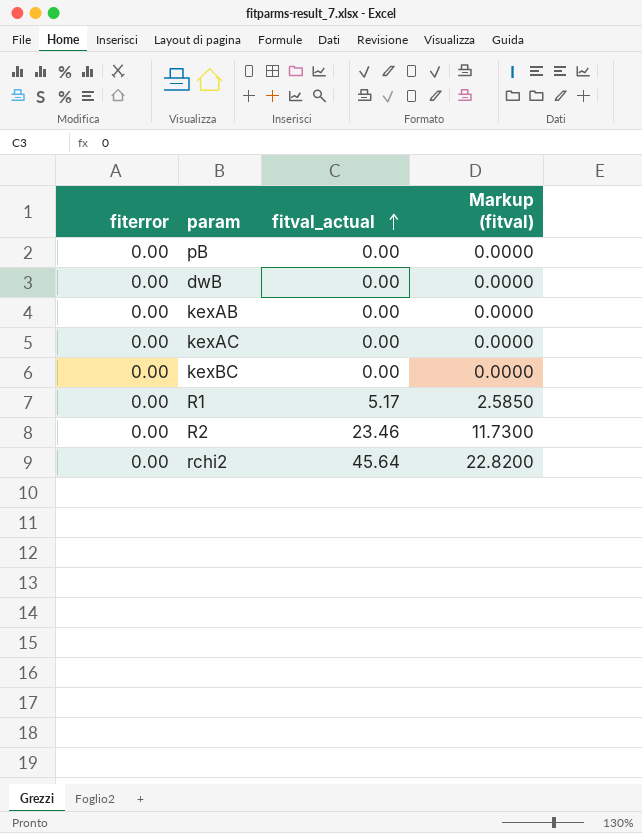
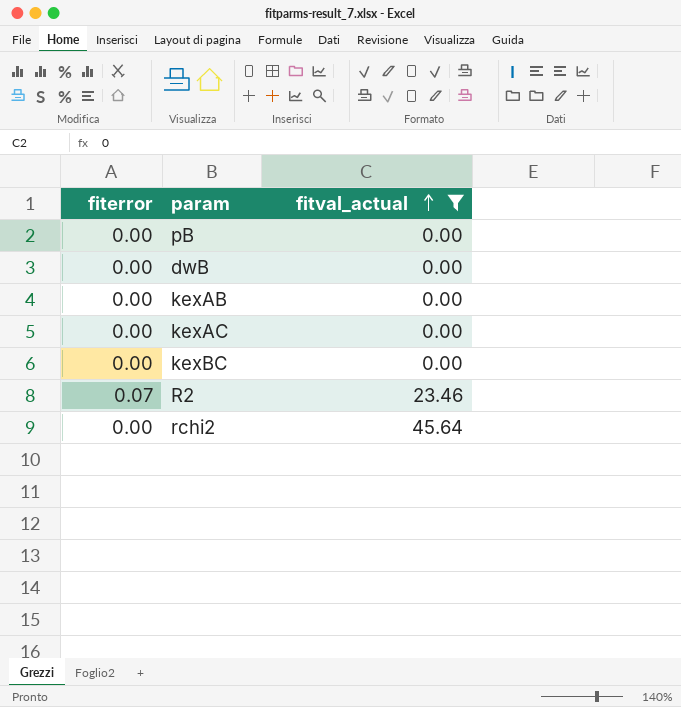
filter: none -> fitval_actual != 5.17
column Markup (fitval) | formula: [fitval_actual] * 0.5 -> none
R2 | fiterror: 0.00 -> 0.07

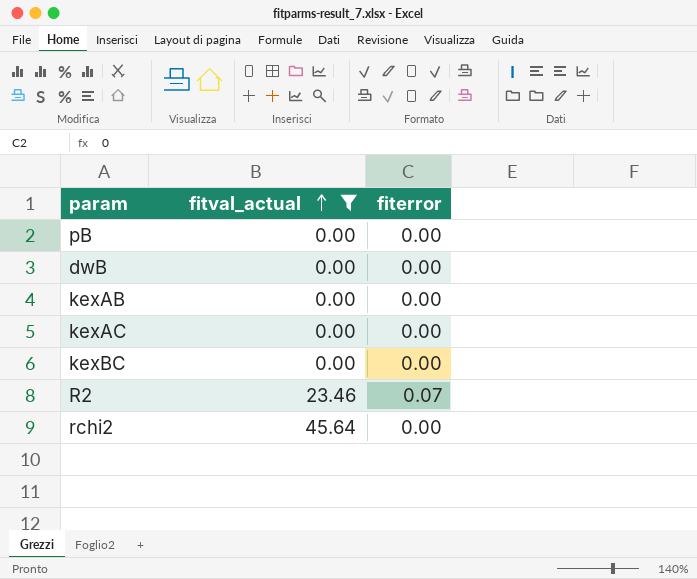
column fiterror | position: 1 -> 3

